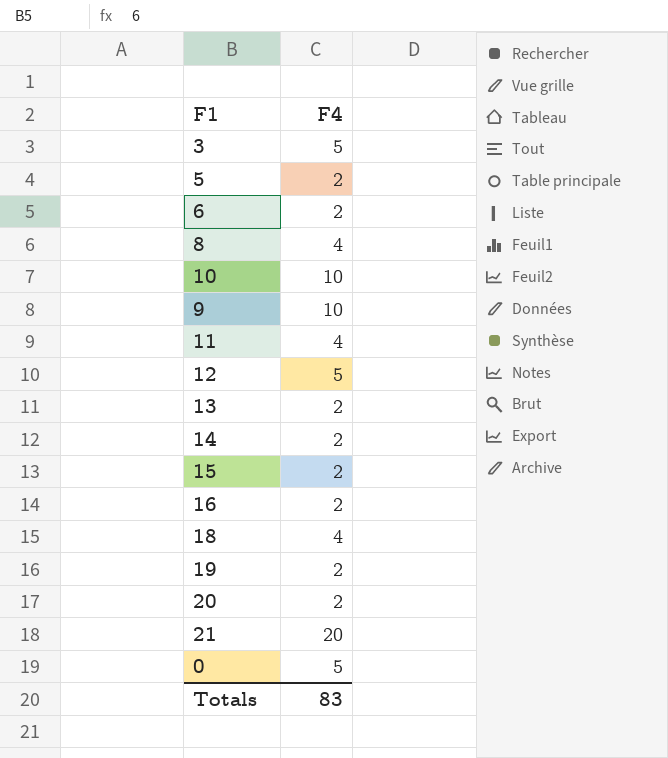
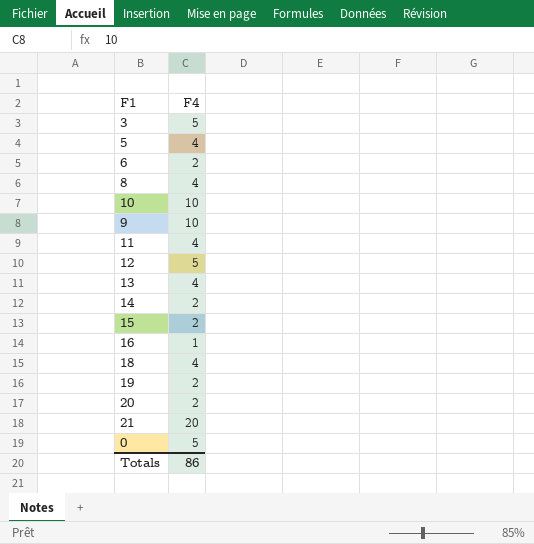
5 | F4: 2 -> 4
13 | F4: 2 -> 4
16 | F4: 2 -> 1
Totals | F4: 83 -> 86

